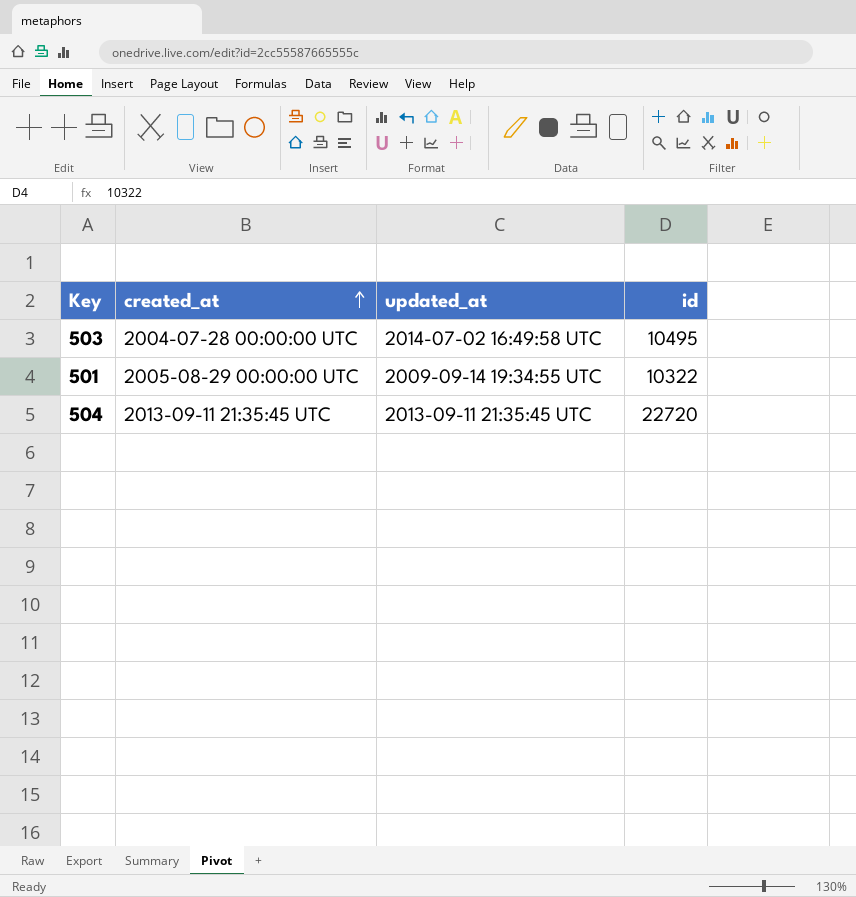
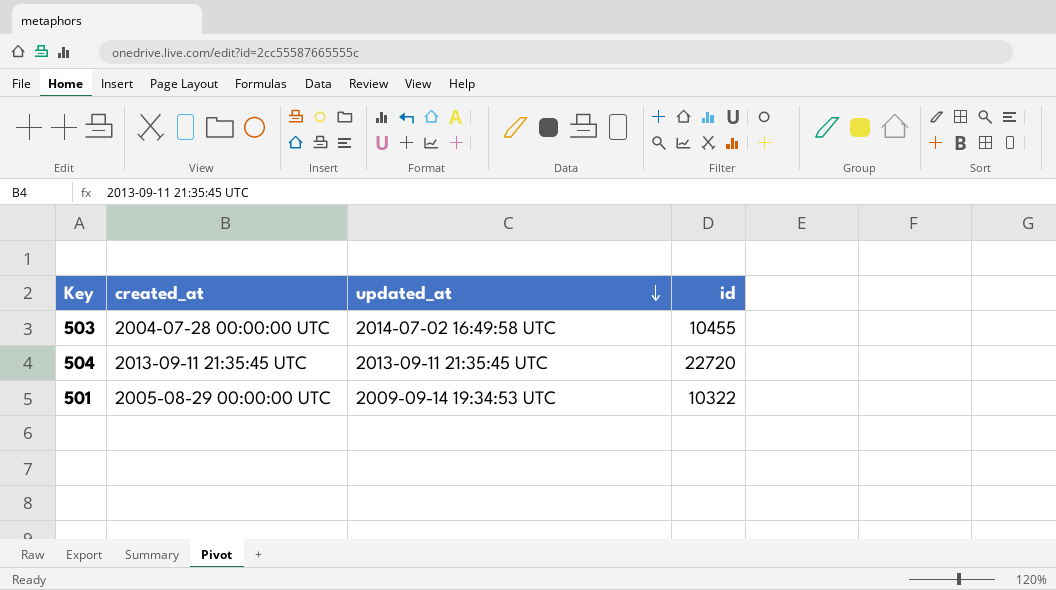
row order: created_at ascending -> updated_at descending
503 | id: 10495 -> 10455
501 | updated_at: 2009-09-14 19:34:55 UTC -> 2009-09-14 19:34:53 UTC

